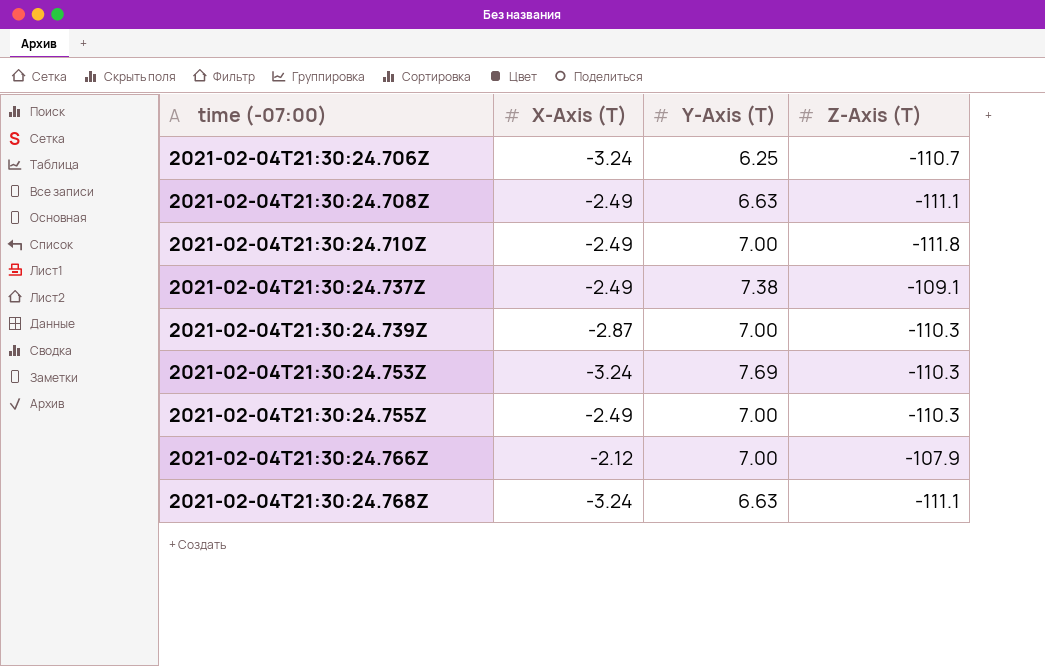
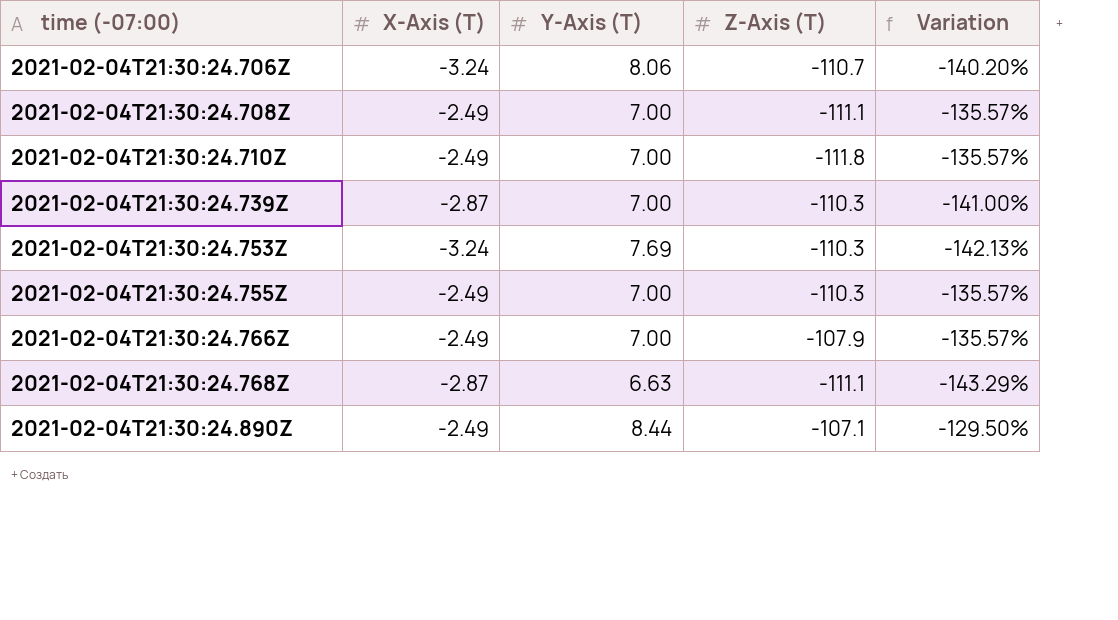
column Variation | formula: none -> ([X-Axis (T)] - [Y-Axis (T)]) / [Y-Axis (T)]
row 2021-02-04T21:30:24.737Z: -2.49 | 7.38 | -109.1 -> none
2021-02-04T21:30:24.706Z | Y-Axis (T): 6.25 -> 8.06
2021-02-04T21:30:24.708Z | Y-Axis (T): 6.63 -> 7.00
2021-02-04T21:30:24.766Z | X-Axis (T): -2.12 -> -2.49
2021-02-04T21:30:24.768Z | X-Axis (T): -3.24 -> -2.87
row 2021-02-04T21:30:24.890Z: none -> -2.49 | 8.44 | -107.1 | -129.50%

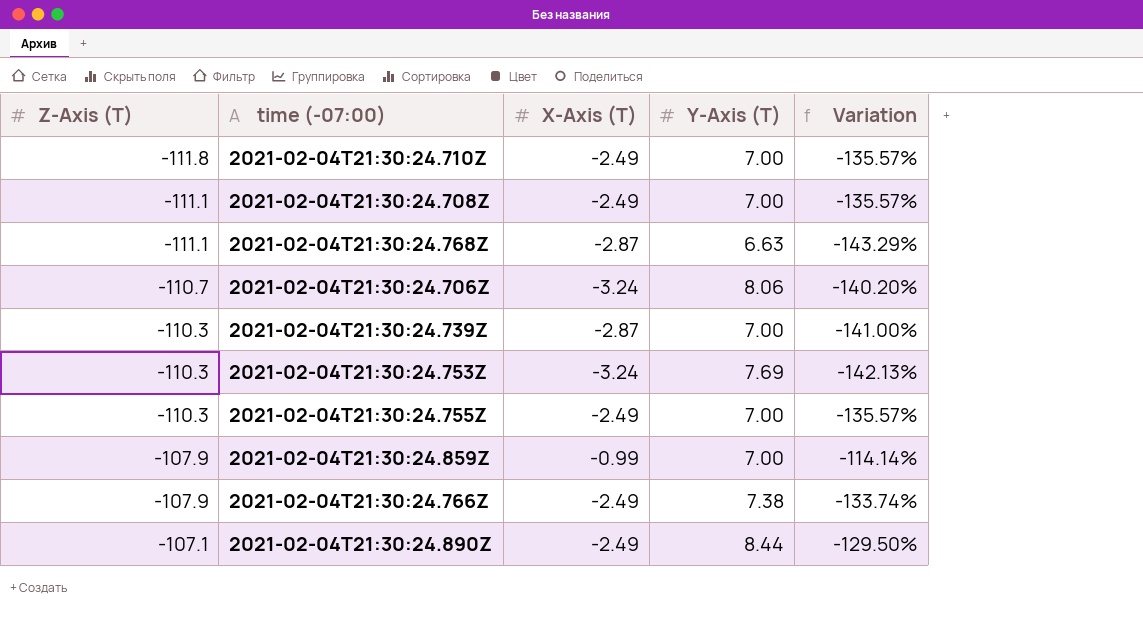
row order: time (-07:00) ascending -> Z-Axis (T) ascending
column Z-Axis (T) | position: 4 -> 1
row 2021-02-04T21:30:24.859Z: none -> -107.9 | -0.99 | 7.00 | -114.14%
2021-02-04T21:30:24.766Z | Y-Axis (T): 7.00 -> 7.38
2021-02-04T21:30:24.766Z | Variation: -135.57% -> -133.74%

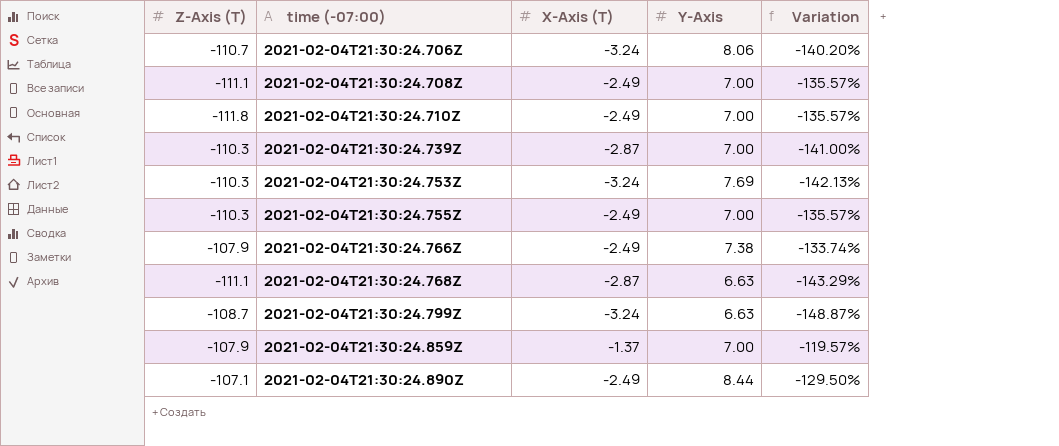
row order: Z-Axis (T) ascending -> time (-07:00) ascending
column name: Y-Axis (T) -> Y-Axis
row 2021-02-04T21:30:24.799Z: none -> -108.7 | -3.24 | 6.63 | -148.87%
2021-02-04T21:30:24.859Z | X-Axis (T): -0.99 -> -1.37
2021-02-04T21:30:24.859Z | Variation: -114.14% -> -119.57%

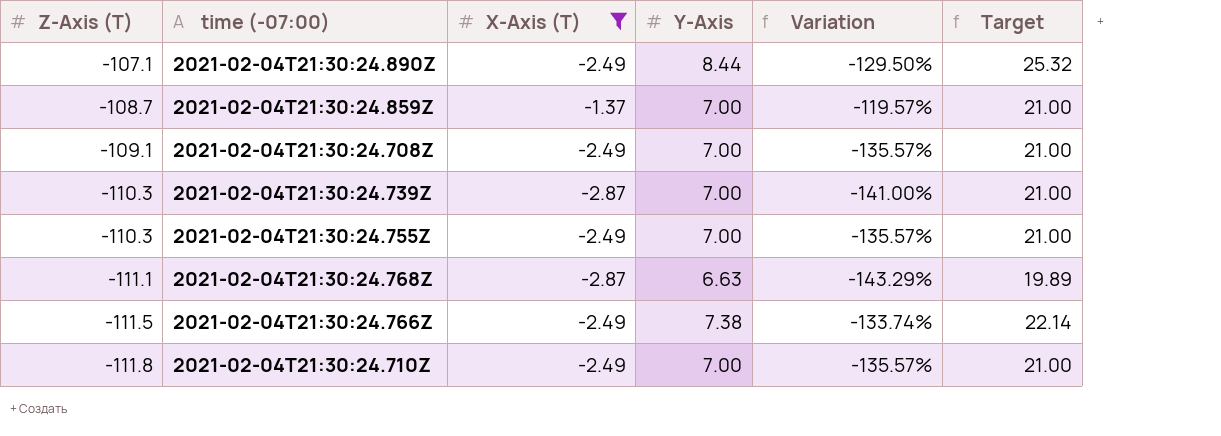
filter: none -> X-Axis (T) != -3.24
row order: time (-07:00) ascending -> Z-Axis (T) descending
column Target | formula: none -> [Y-Axis] * 3
2021-02-04T21:30:24.859Z | Z-Axis (T): -107.9 -> -108.7
2021-02-04T21:30:24.708Z | Z-Axis (T): -111.1 -> -109.1
2021-02-04T21:30:24.766Z | Z-Axis (T): -107.9 -> -111.5

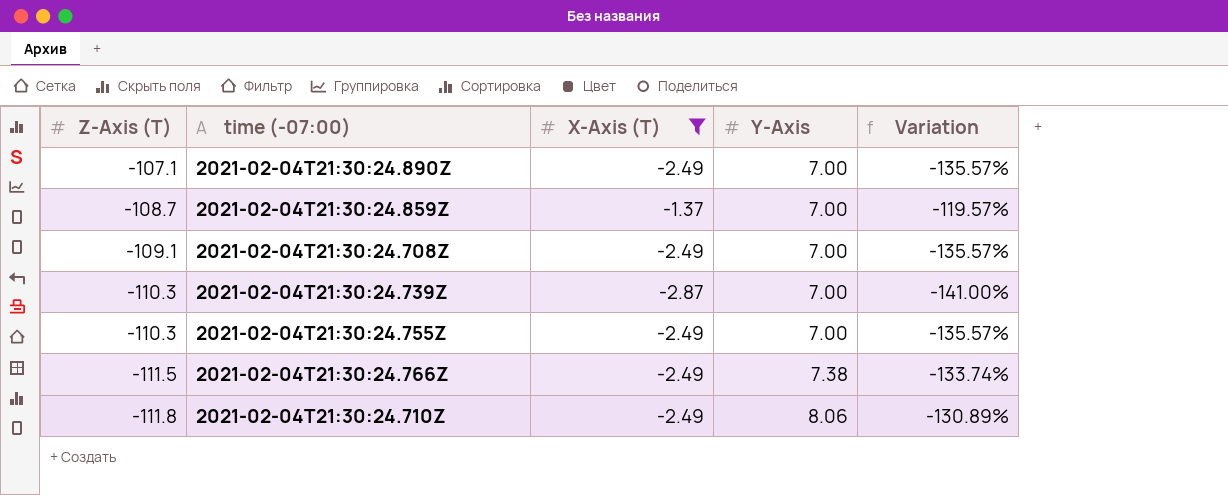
column Target | formula: [Y-Axis] * 3 -> none
row 2021-02-04T21:30:24.768Z: -111.1 | -2.87 | 6.63 | -143.29% | 19.89 -> none
2021-02-04T21:30:24.890Z | Y-Axis: 8.44 -> 7.00
2021-02-04T21:30:24.890Z | Variation: -129.50% -> -135.57%
2021-02-04T21:30:24.710Z | Y-Axis: 7.00 -> 8.06
2021-02-04T21:30:24.710Z | Variation: -135.57% -> -130.89%

